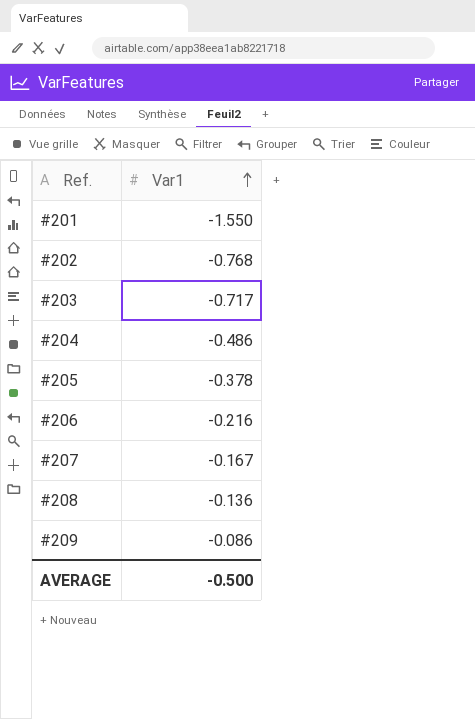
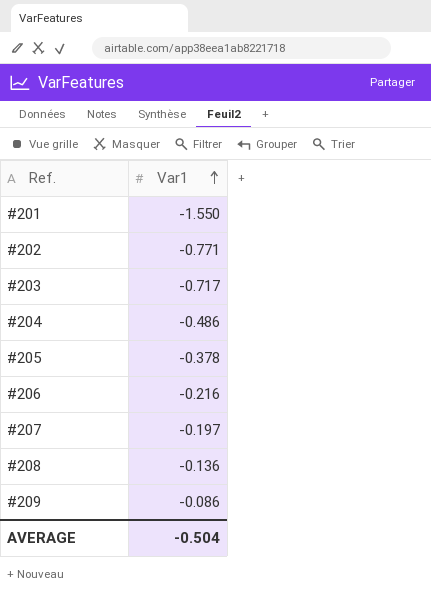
#202 | Var1: -0.768 -> -0.771
#207 | Var1: -0.167 -> -0.197
AVERAGE | Var1: -0.500 -> -0.504

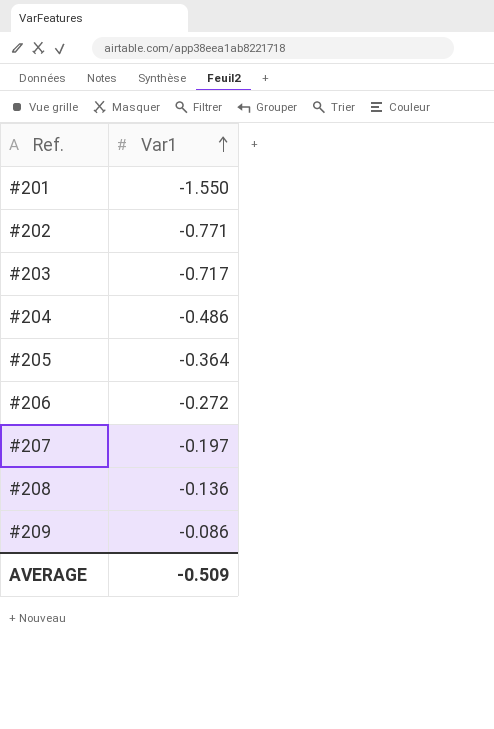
#205 | Var1: -0.378 -> -0.364
#206 | Var1: -0.216 -> -0.272
AVERAGE | Var1: -0.504 -> -0.509

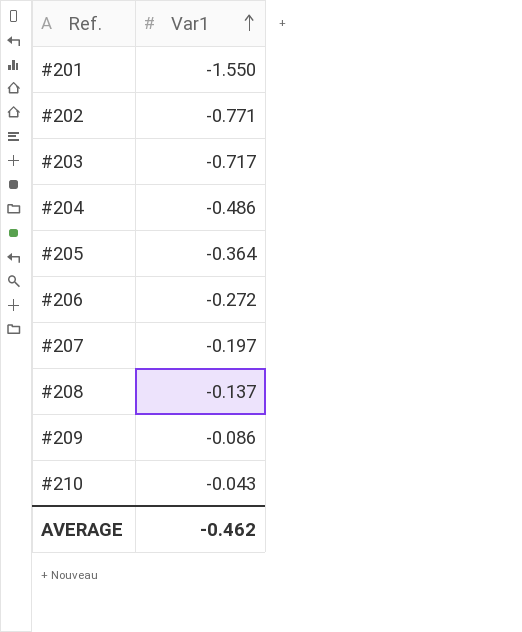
#208 | Var1: -0.136 -> -0.137
row #210: none -> -0.043
AVERAGE | Var1: -0.509 -> -0.462

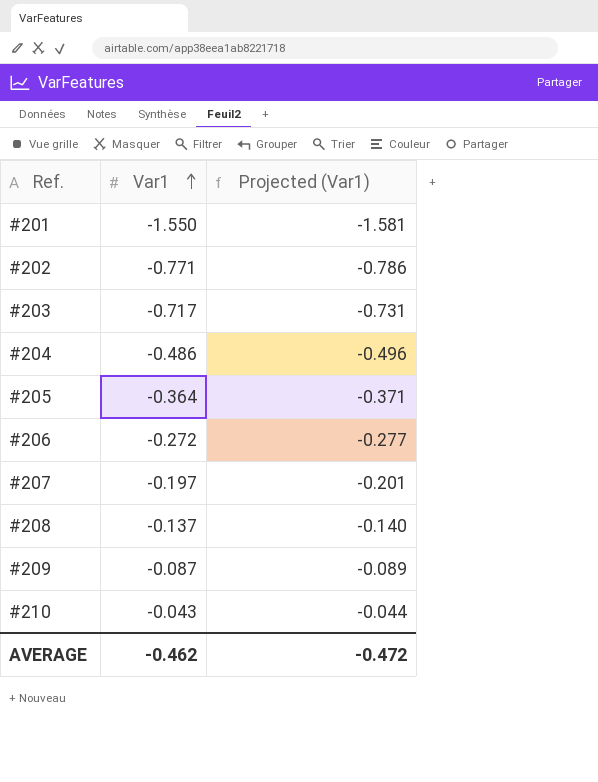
column Projected (Var1) | formula: none -> [Var1] * 1.02
#209 | Var1: -0.086 -> -0.087

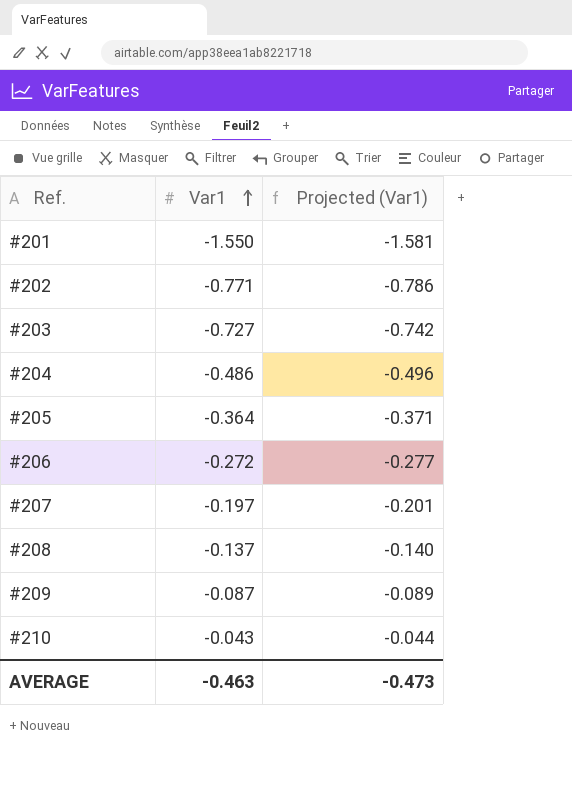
#203 | Var1: -0.717 -> -0.727
#203 | Projected (Var1): -0.731 -> -0.742
AVERAGE | Var1: -0.462 -> -0.463
AVERAGE | Projected (Var1): -0.472 -> -0.473

